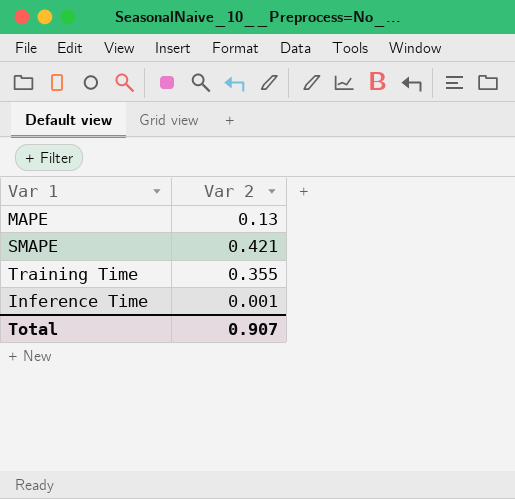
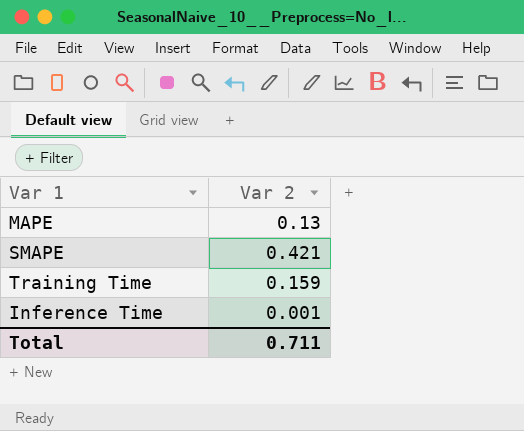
Training Time | Var 2: 0.355 -> 0.159
Total | Var 2: 0.907 -> 0.711

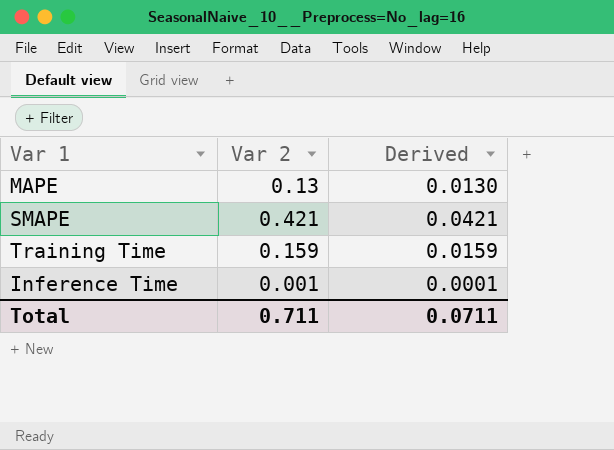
column Derived | formula: none -> [Var 2] * 0.1

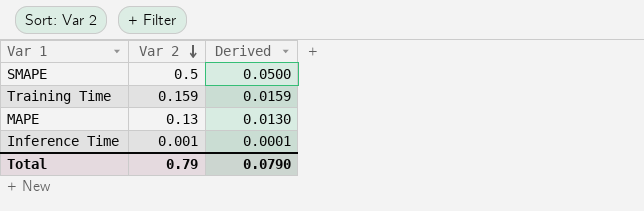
row order: none -> Var 2 descending
SMAPE | Var 2: 0.421 -> 0.5
SMAPE | Derived: 0.0421 -> 0.0500
Total | Var 2: 0.711 -> 0.79
Total | Derived: 0.0711 -> 0.0790

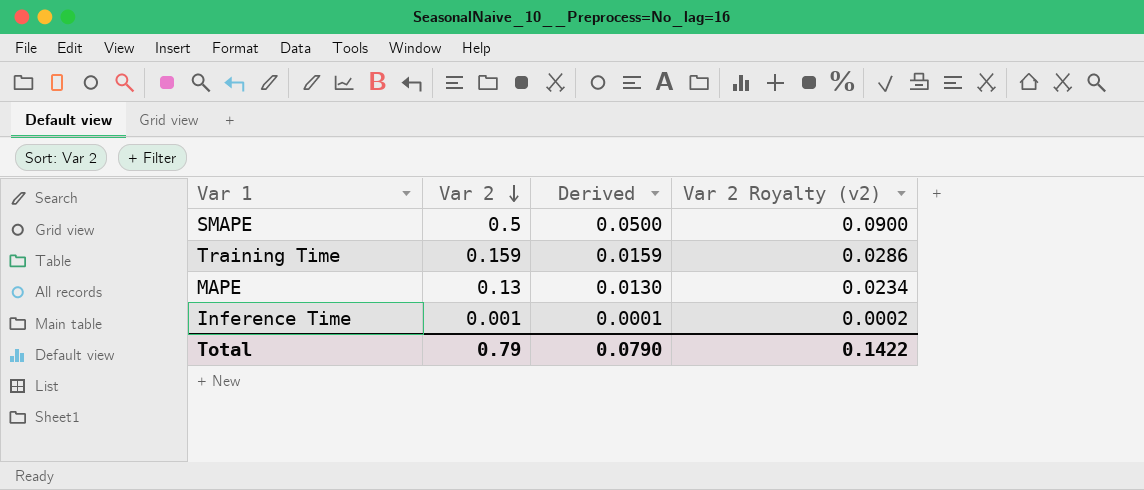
column Var 2 Royalty (v2) | formula: none -> [Var 2] * 0.18

